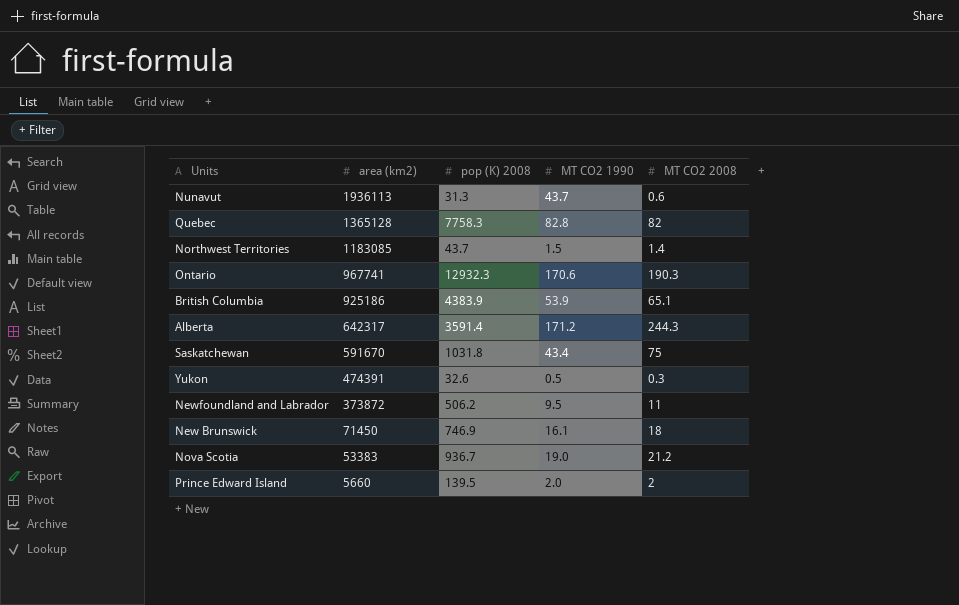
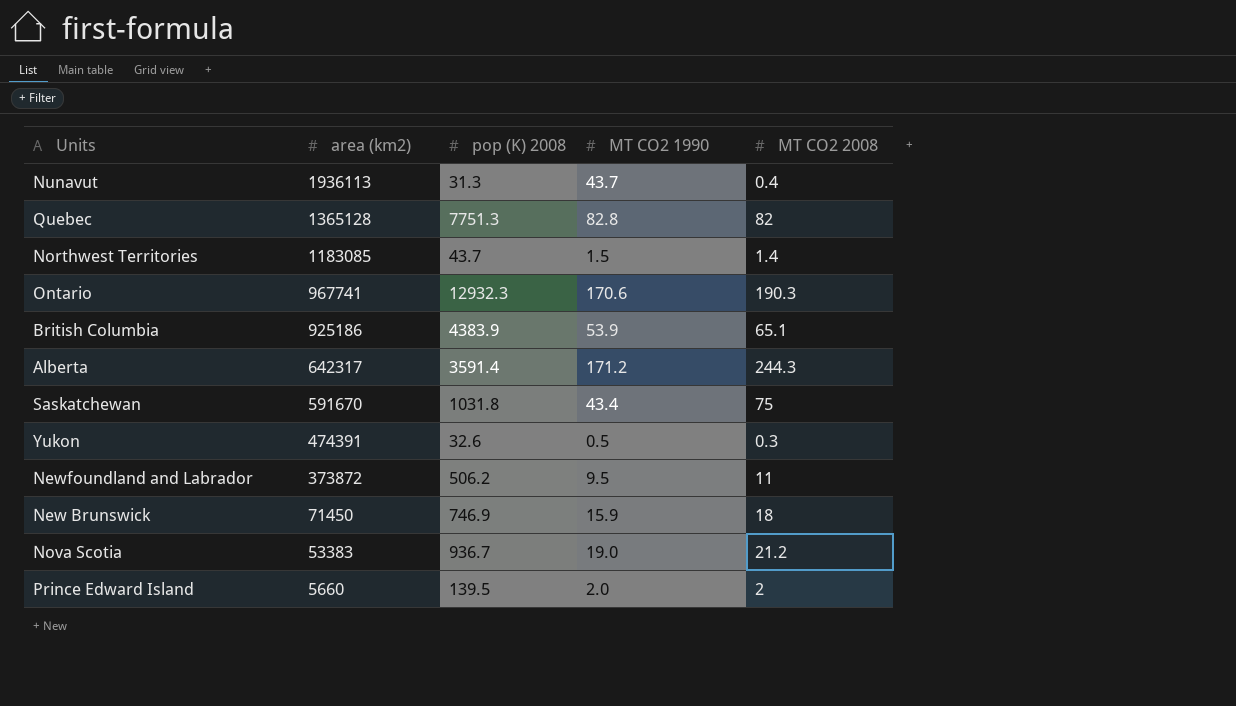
Nunavut | MT CO2 2008: 0.6 -> 0.4
Quebec | pop (K) 2008: 7758.3 -> 7751.3
New Brunswick | MT CO2 1990: 16.1 -> 15.9

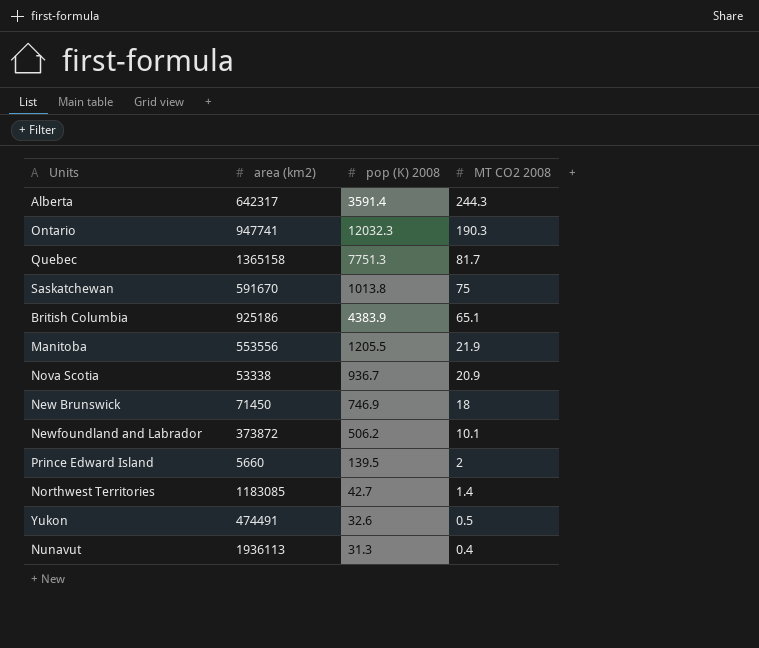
row order: area (km2) descending -> MT CO2 2008 descending
column MT CO2 1990 | position: 4 -> none
Ontario | area (km2): 967741 -> 947741
Ontario | pop (K) 2008: 12932.3 -> 12032.3
Quebec | area (km2): 1365128 -> 1365158
Quebec | MT CO2 2008: 82 -> 81.7
Saskatchewan | pop (K) 2008: 1031.8 -> 1013.8
row Manitoba: none -> 553556 | 1205.5 | 21.9
Nova Scotia | area (km2): 53383 -> 53338
Nova Scotia | MT CO2 2008: 21.2 -> 20.9
Newfoundland and Labrador | MT CO2 2008: 11 -> 10.1
Northwest Territories | pop (K) 2008: 43.7 -> 42.7
Yukon | area (km2): 474391 -> 474491
Yukon | MT CO2 2008: 0.3 -> 0.5

